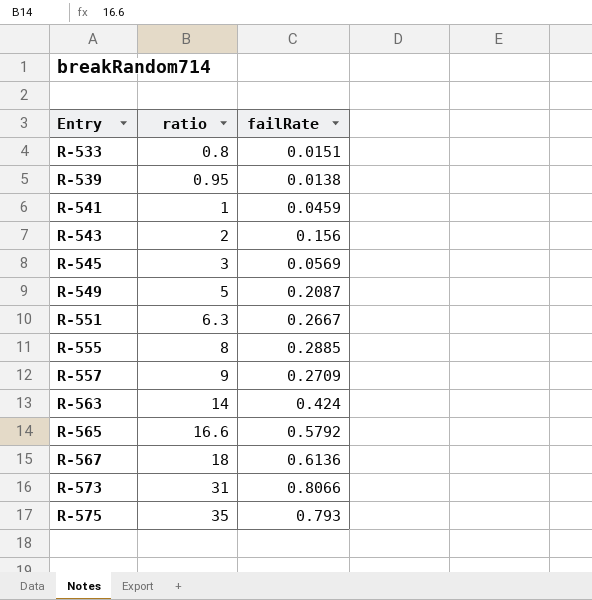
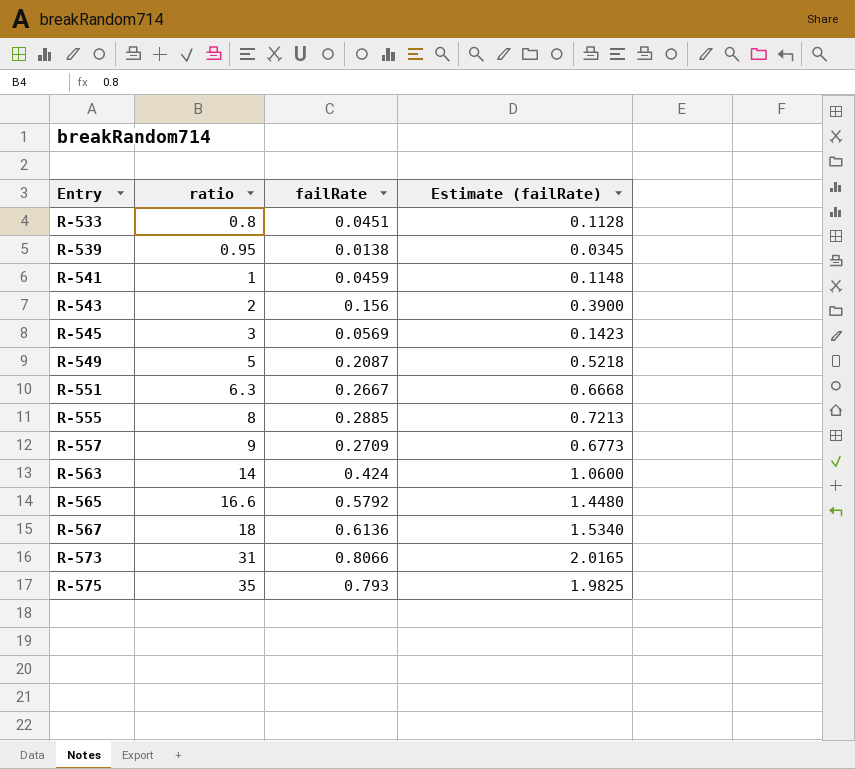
column Estimate (failRate) | formula: none -> [failRate] * 2.5
R-533 | failRate: 0.0151 -> 0.0451

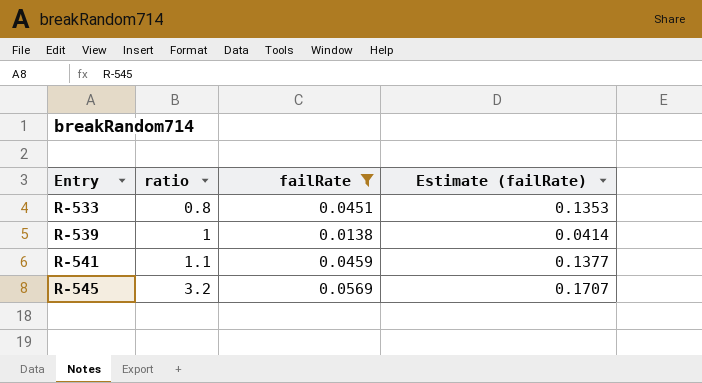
filter: none -> failRate <= 0.0569
column Estimate (failRate) | formula: [failRate] * 2.5 -> [failRate] * 3
R-539 | ratio: 0.95 -> 1
R-541 | ratio: 1 -> 1.1
R-545 | ratio: 3 -> 3.2

